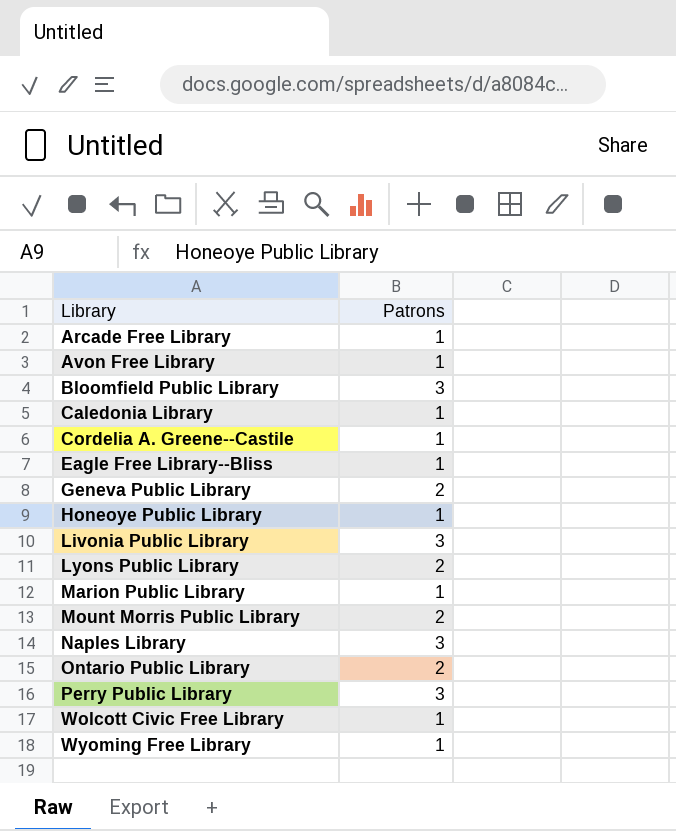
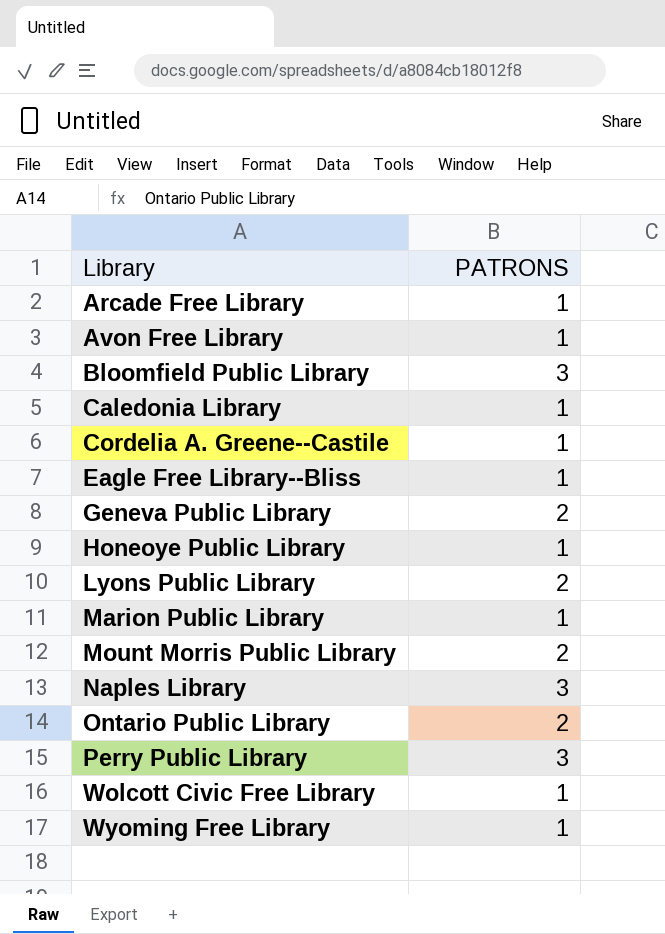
column name: Patrons -> PATRONS
row Livonia Public Library: 3 -> none

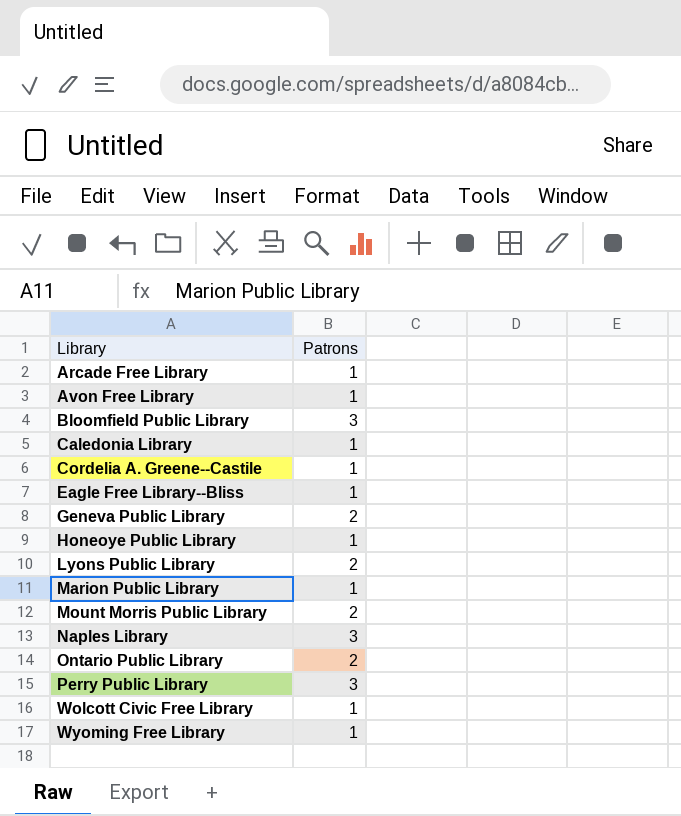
column name: PATRONS -> Patrons

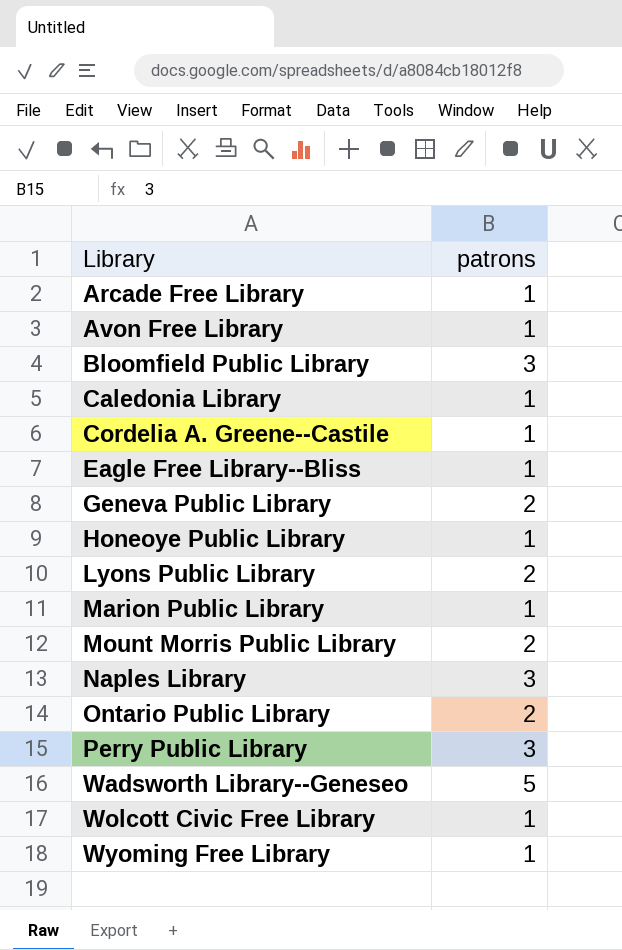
column name: Patrons -> patrons
row Wadsworth Library--Geneseo: none -> 5

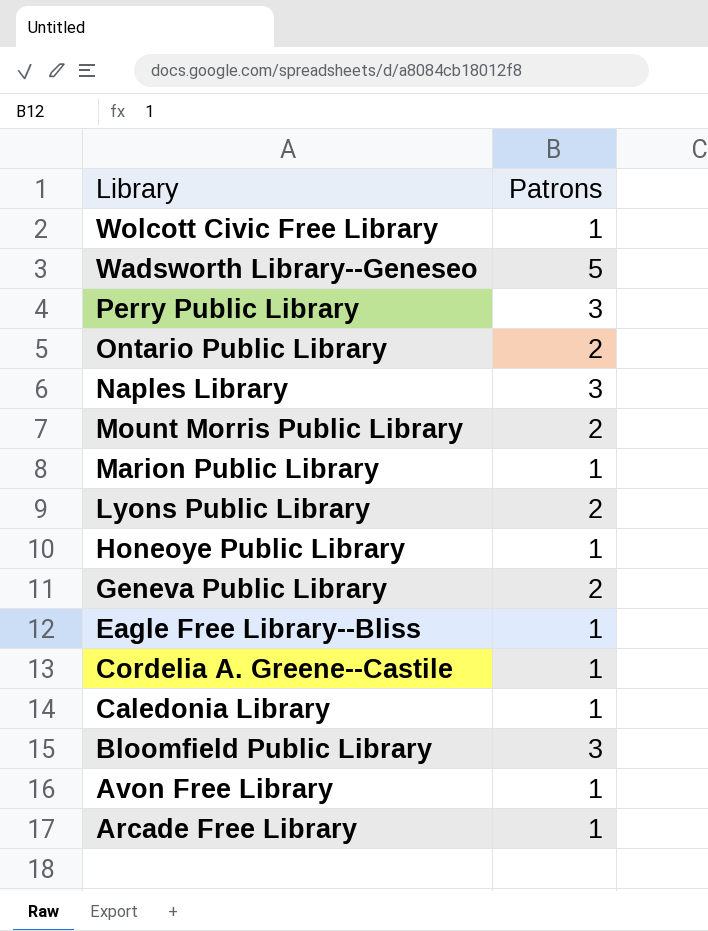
row order: Library ascending -> Library descending
column name: patrons -> Patrons
row Wyoming Free Library: 1 -> none

